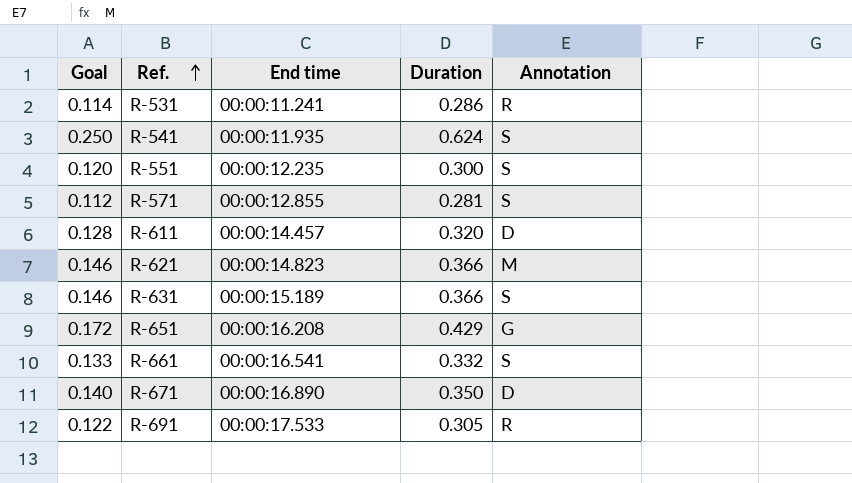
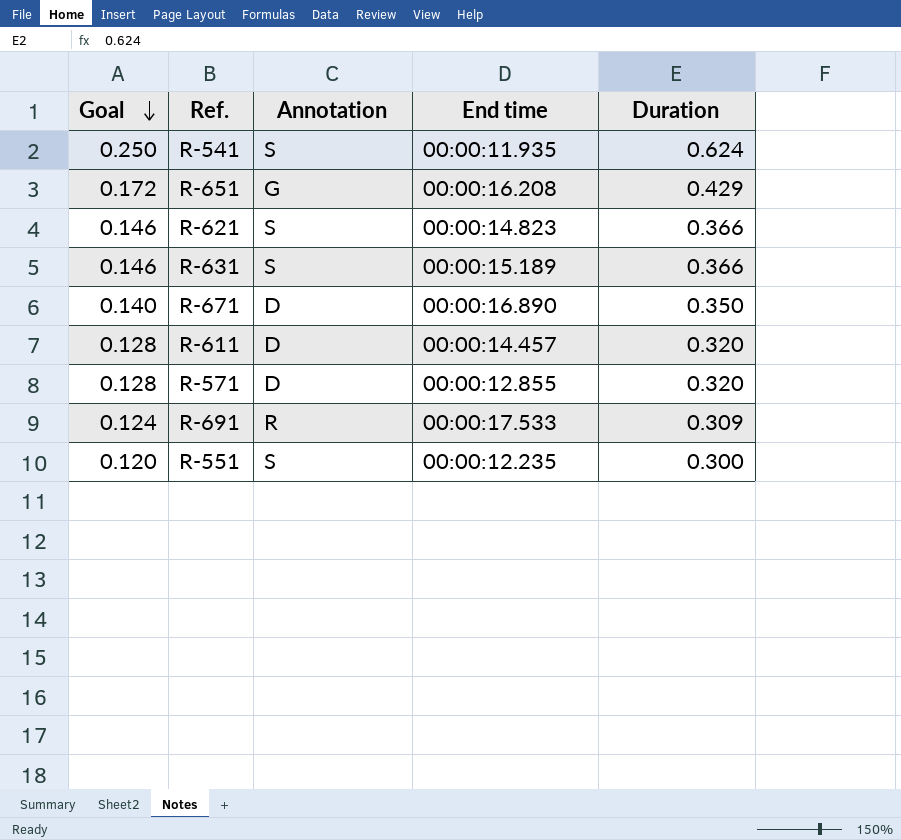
row order: Ref. ascending -> Goal descending
column Annotation | position: 5 -> 3
row R-531: 0.114 | 00:00:11.241 | 0.286 | R -> none
row R-661: 0.133 | 00:00:16.541 | 0.332 | S -> none
R-621 | Annotation: M -> S
R-571 | Goal: 0.112 -> 0.128
R-571 | Annotation: S -> D
R-571 | Duration: 0.281 -> 0.320
R-691 | Goal: 0.122 -> 0.124
R-691 | Duration: 0.305 -> 0.309

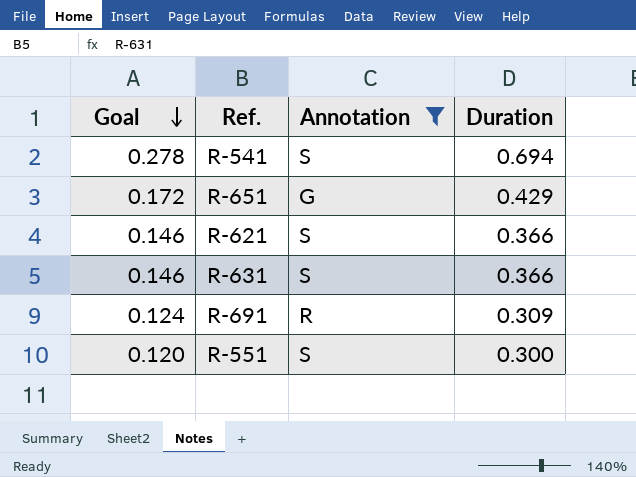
filter: none -> Annotation != D
column End time | position: 4 -> none
R-541 | Goal: 0.250 -> 0.278
R-541 | Duration: 0.624 -> 0.694

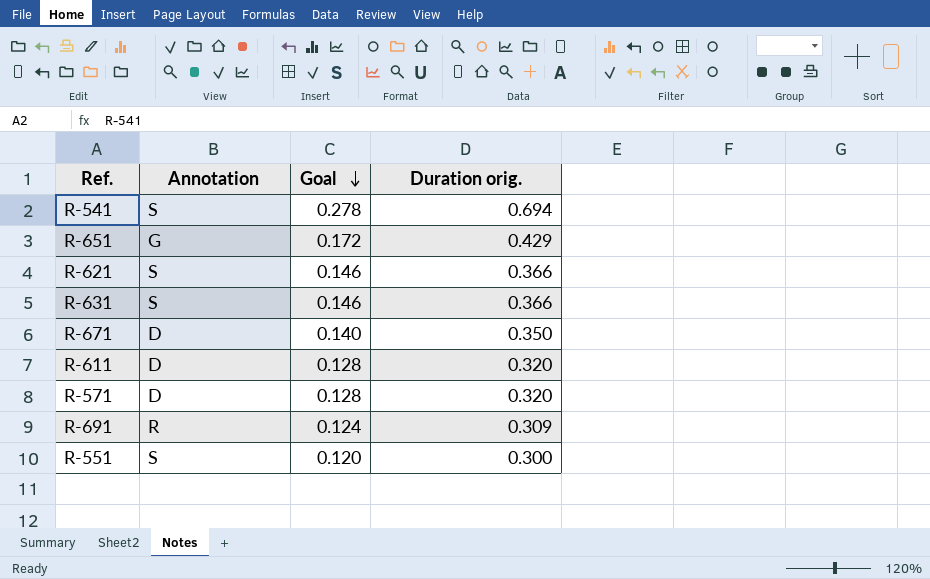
filter: Annotation != D -> none
column Goal | position: 1 -> 3
column name: Duration -> Duration orig.

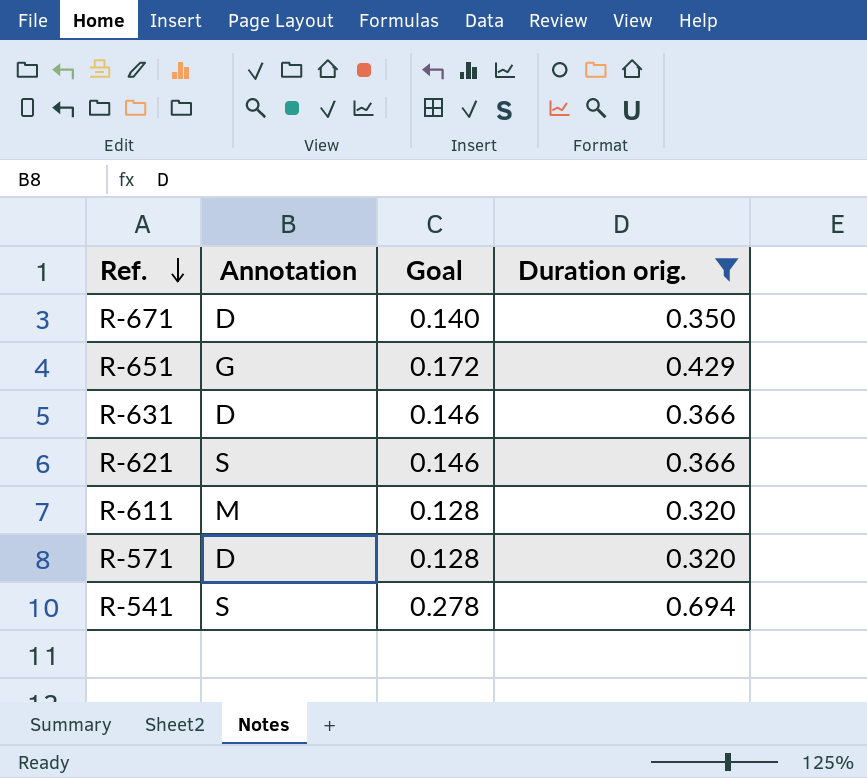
filter: none -> Duration orig. >= 0.320
row order: Goal descending -> Ref. descending
R-631 | Annotation: S -> D
R-611 | Annotation: D -> M

